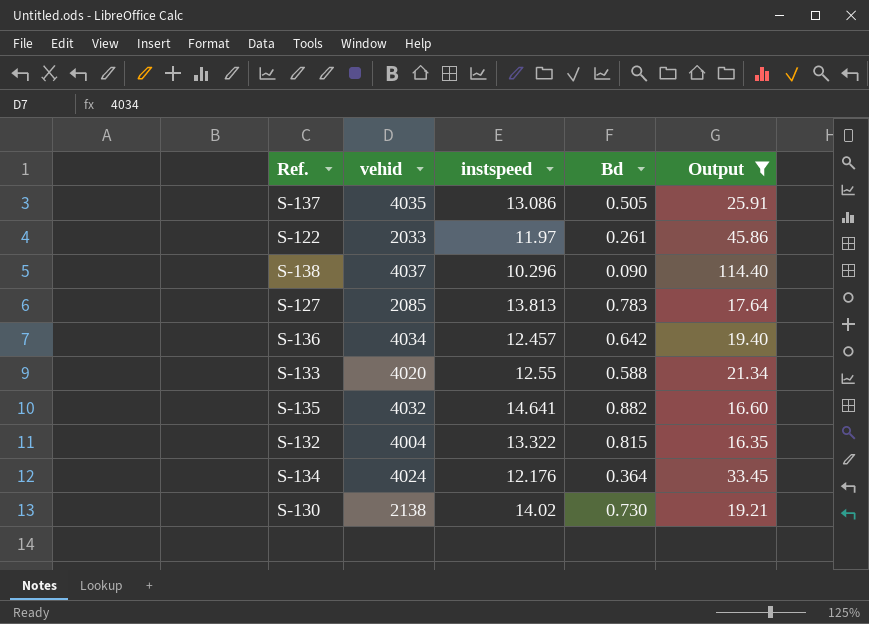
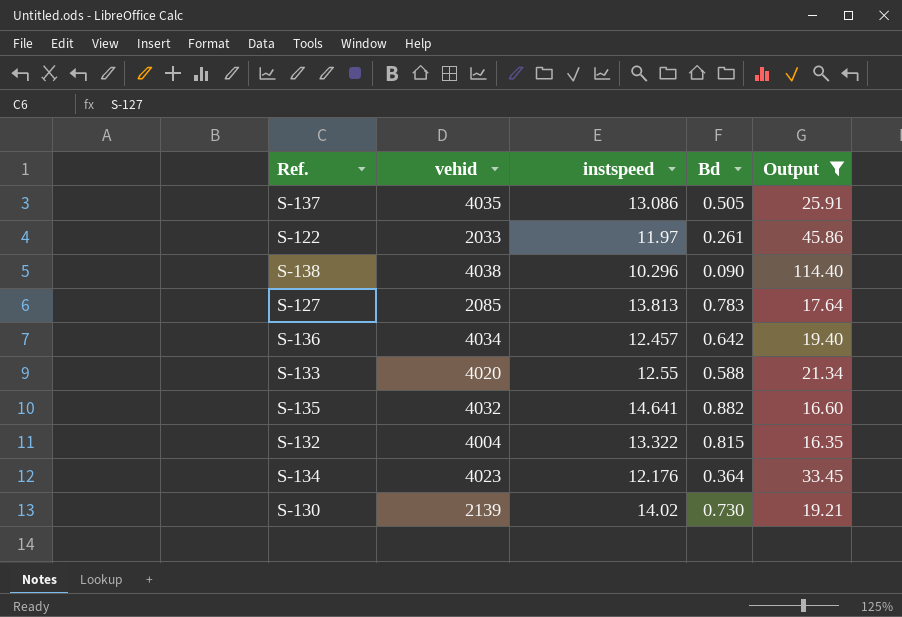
S-138 | vehid: 4037 -> 4038
S-134 | vehid: 4024 -> 4023
S-130 | vehid: 2138 -> 2139

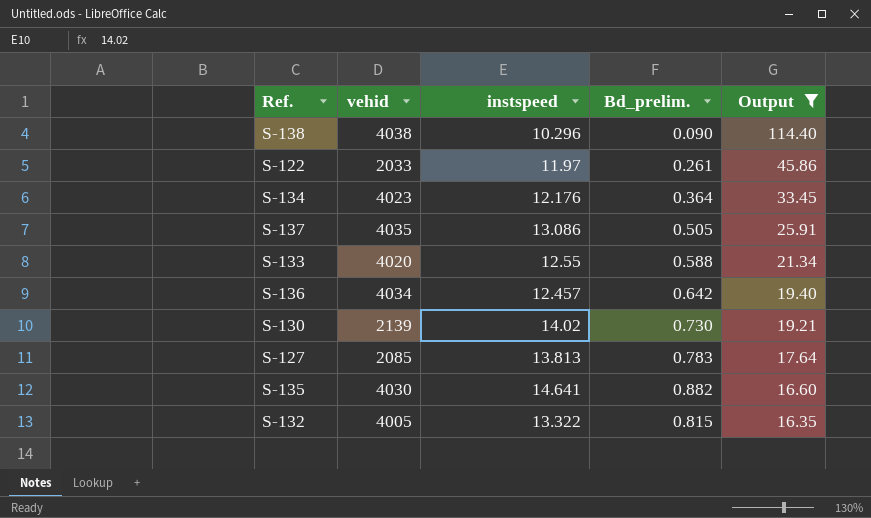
row order: none -> Output descending
column name: Bd -> Bd_prelim.
S-135 | vehid: 4032 -> 4030
S-132 | vehid: 4004 -> 4005

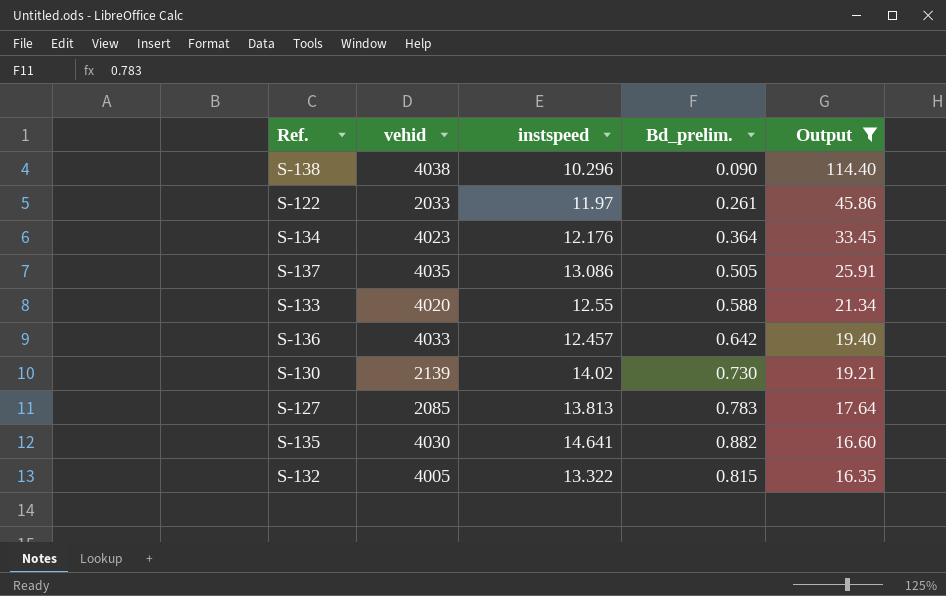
S-136 | vehid: 4034 -> 4033

